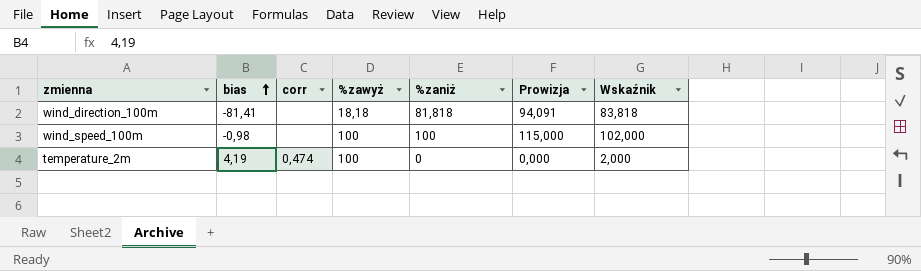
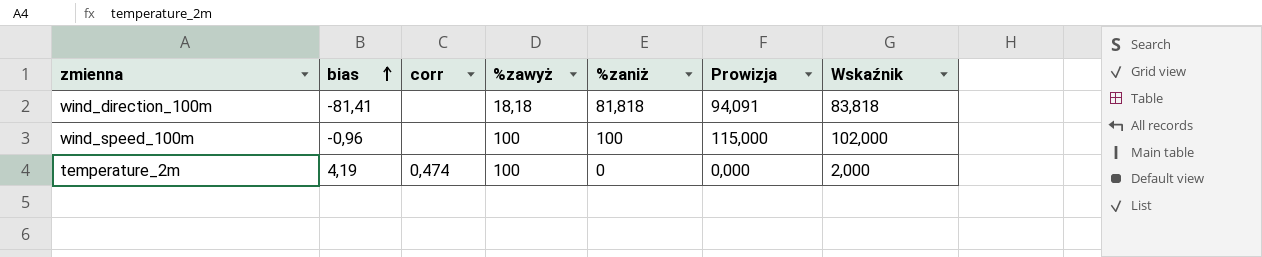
wind_speed_100m | bias: -0,98 -> -0,96

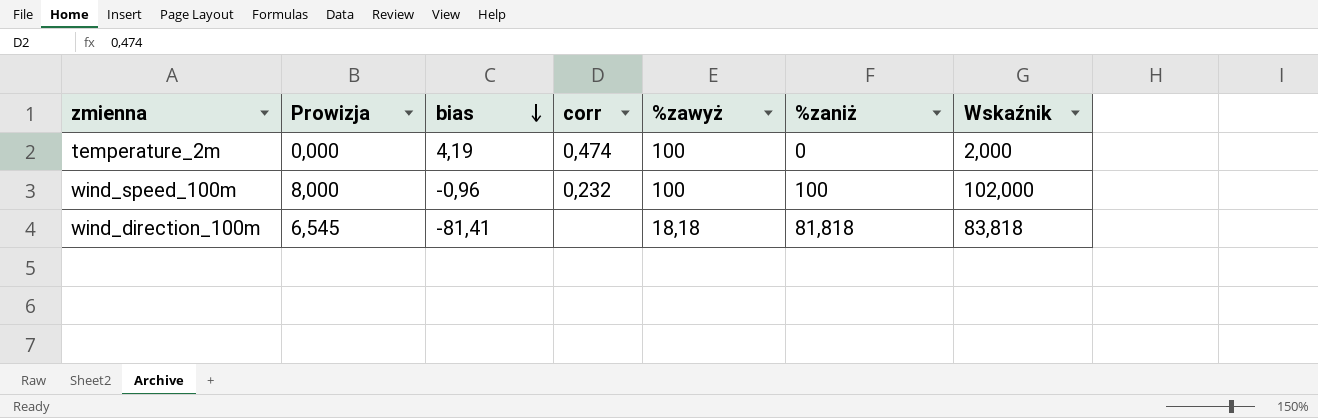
row order: bias ascending -> bias descending
column Prowizja | formula: [%zaniż] * 1,15 -> [%zaniż] * 0,08
column Prowizja | position: 6 -> 2
wind_speed_100m | corr: none -> 0,232

